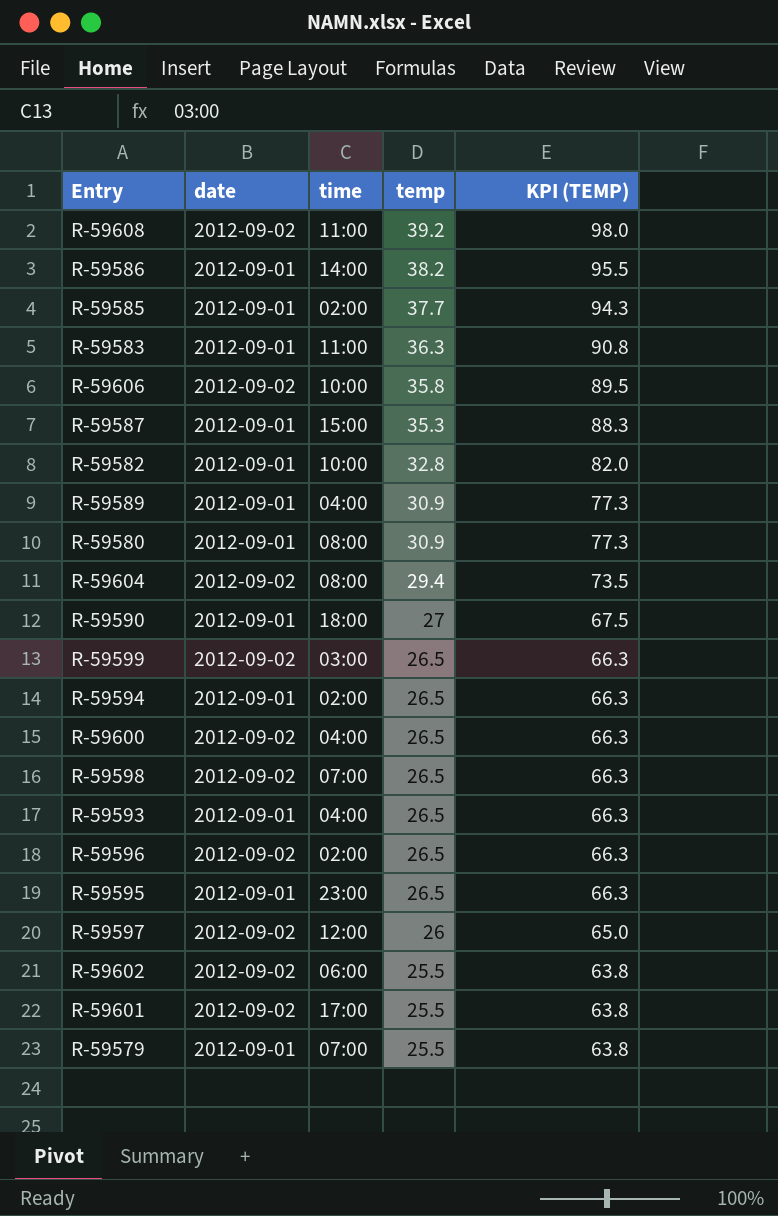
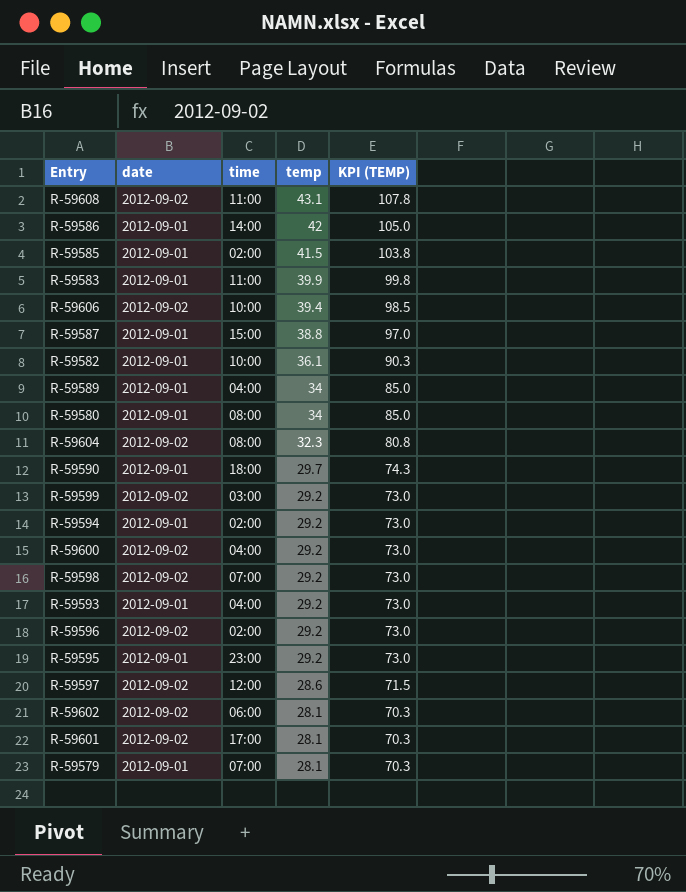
R-59608 | temp: 39.2 -> 43.1
R-59608 | KPI (TEMP): 98.0 -> 107.8
R-59586 | temp: 38.2 -> 42
R-59586 | KPI (TEMP): 95.5 -> 105.0
R-59585 | temp: 37.7 -> 41.5
R-59585 | KPI (TEMP): 94.3 -> 103.8
R-59583 | temp: 36.3 -> 39.9
R-59583 | KPI (TEMP): 90.8 -> 99.8
R-59606 | temp: 35.8 -> 39.4
R-59606 | KPI (TEMP): 89.5 -> 98.5
R-59587 | temp: 35.3 -> 38.8
R-59587 | KPI (TEMP): 88.3 -> 97.0
R-59582 | temp: 32.8 -> 36.1
R-59582 | KPI (TEMP): 82.0 -> 90.3
R-59589 | temp: 30.9 -> 34
R-59589 | KPI (TEMP): 77.3 -> 85.0
R-59580 | temp: 30.9 -> 34
R-59580 | KPI (TEMP): 77.3 -> 85.0
R-59604 | temp: 29.4 -> 32.3
R-59604 | KPI (TEMP): 73.5 -> 80.8
R-59590 | temp: 27 -> 29.7
R-59590 | KPI (TEMP): 67.5 -> 74.3
R-59599 | temp: 26.5 -> 29.2
R-59599 | KPI (TEMP): 66.3 -> 73.0
R-59594 | temp: 26.5 -> 29.2
R-59594 | KPI (TEMP): 66.3 -> 73.0
R-59600 | temp: 26.5 -> 29.2
R-59600 | KPI (TEMP): 66.3 -> 73.0
R-59598 | temp: 26.5 -> 29.2
R-59598 | KPI (TEMP): 66.3 -> 73.0
R-59593 | temp: 26.5 -> 29.2
R-59593 | KPI (TEMP): 66.3 -> 73.0
R-59596 | temp: 26.5 -> 29.2
R-59596 | KPI (TEMP): 66.3 -> 73.0
R-59595 | temp: 26.5 -> 29.2
R-59595 | KPI (TEMP): 66.3 -> 73.0
R-59597 | temp: 26 -> 28.6
R-59597 | KPI (TEMP): 65.0 -> 71.5
R-59602 | temp: 25.5 -> 28.1
R-59602 | KPI (TEMP): 63.8 -> 70.3
R-59601 | temp: 25.5 -> 28.1
R-59601 | KPI (TEMP): 63.8 -> 70.3
R-59579 | temp: 25.5 -> 28.1
R-59579 | KPI (TEMP): 63.8 -> 70.3

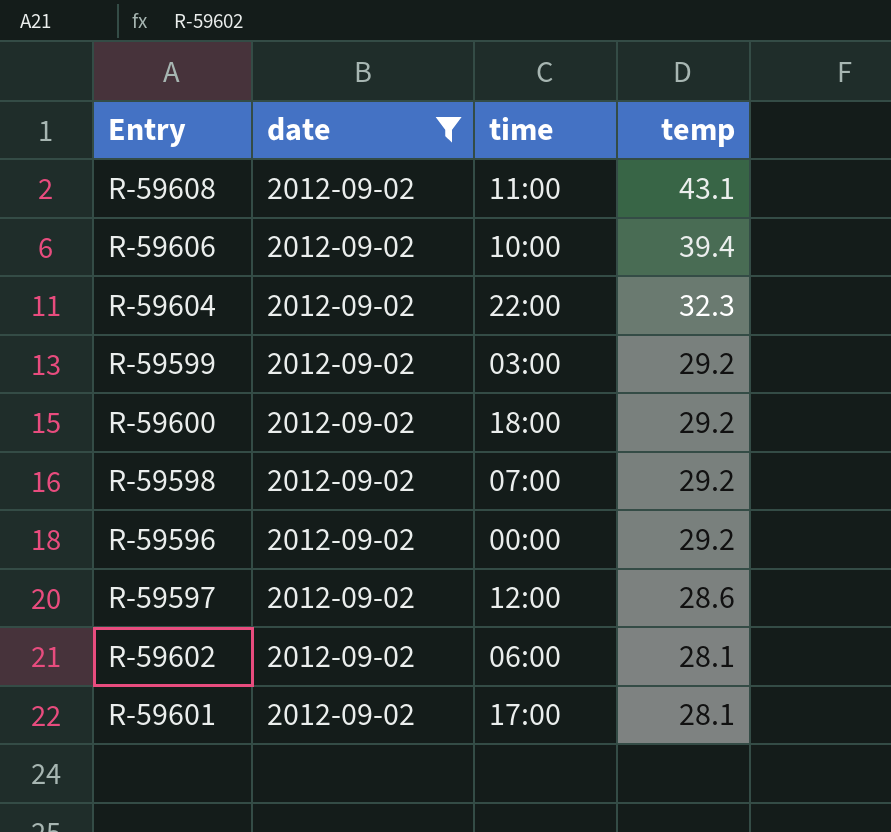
filter: none -> date = 2012-09-02
column KPI (TEMP) | formula: [temp] * 2.5 -> none
R-59604 | time: 08:00 -> 22:00
R-59600 | time: 04:00 -> 18:00
R-59596 | time: 02:00 -> 00:00

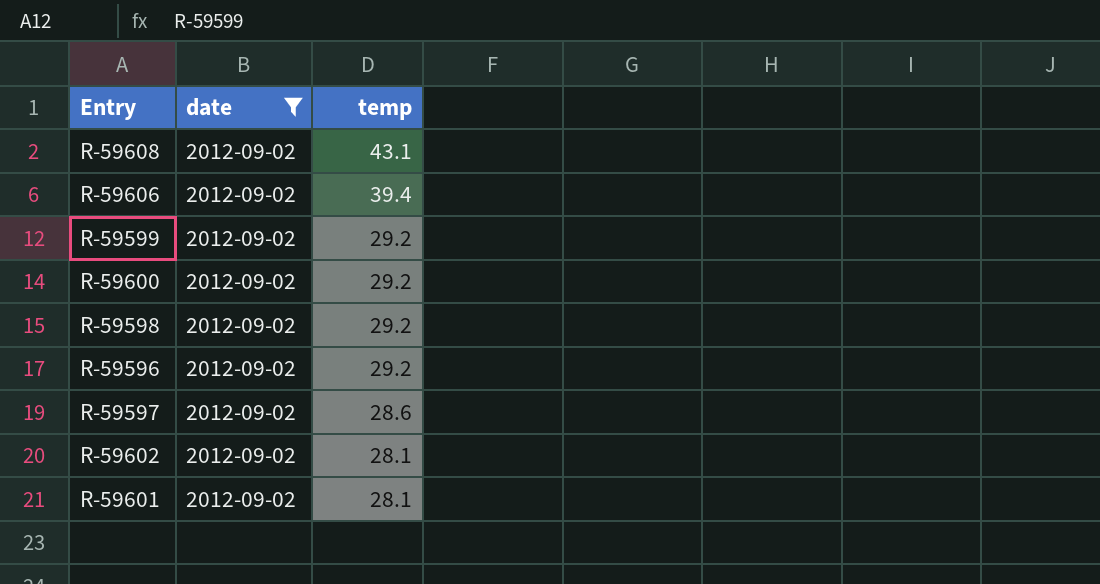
column time | position: 3 -> none
row R-59604: 2012-09-02 | 22:00 | 32.3 -> none

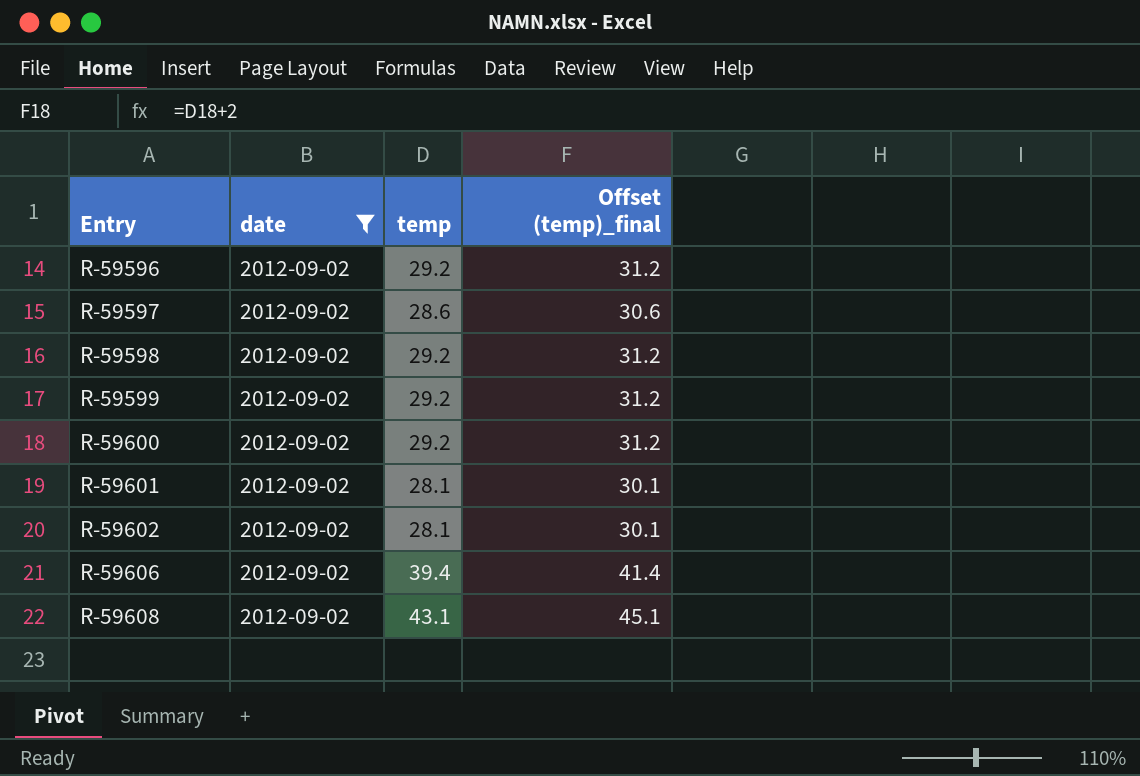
row order: temp descending -> Entry ascending
column Offset (temp)_final | formula: none -> [temp] + 2

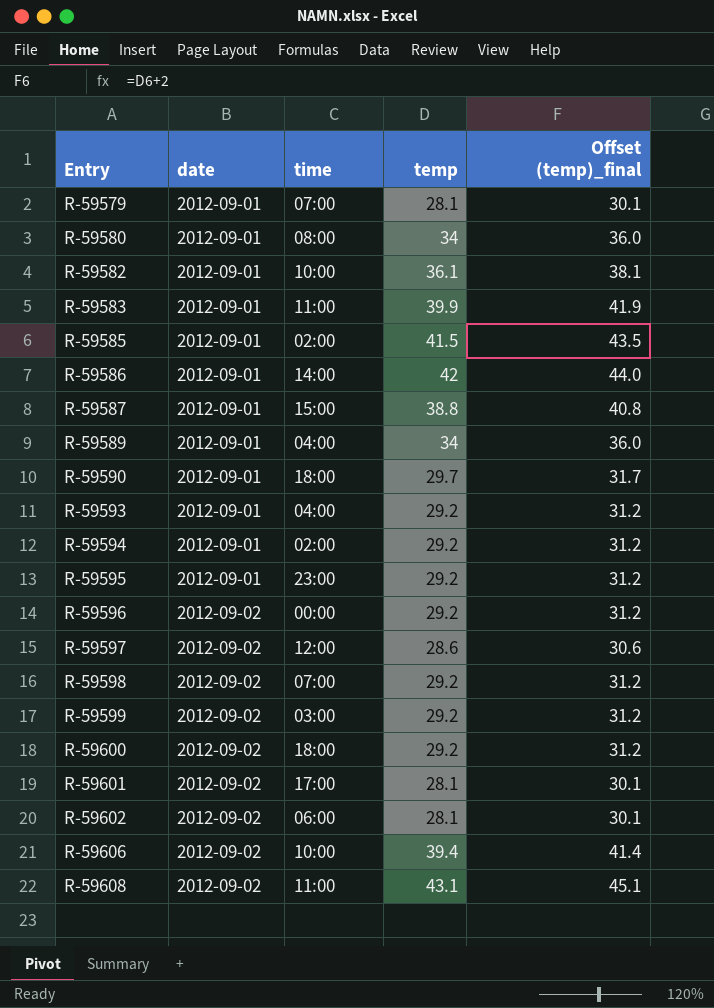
filter: date = 2012-09-02 -> none
column time | position: none -> 3

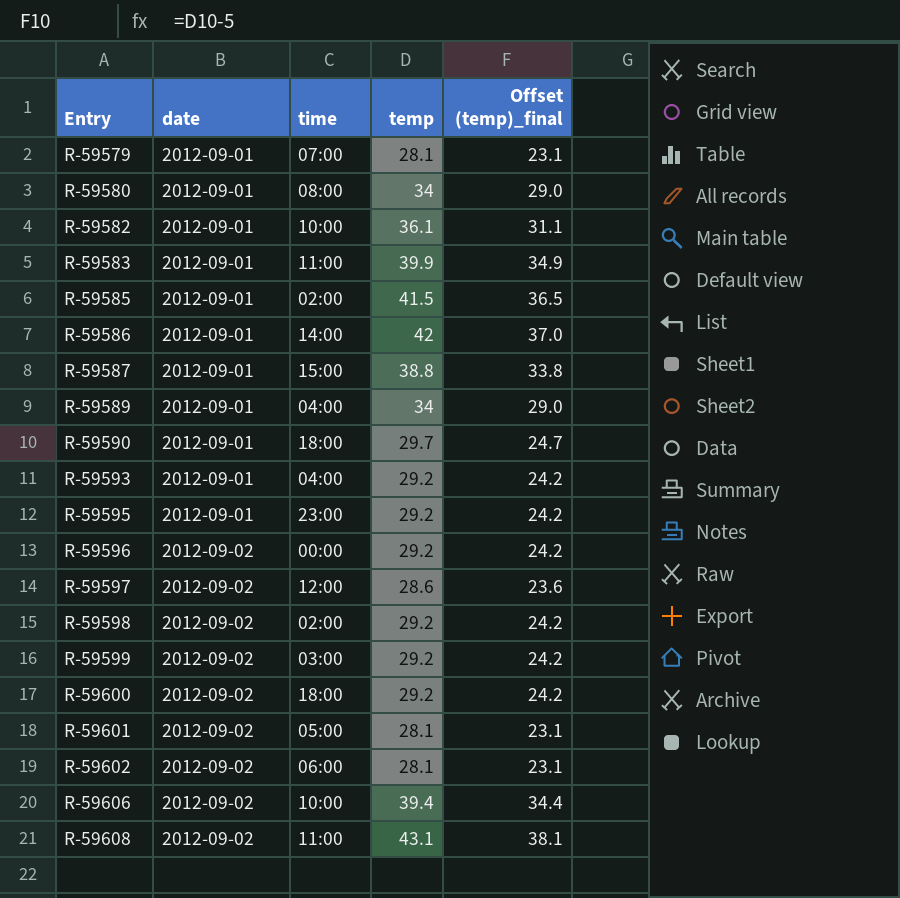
column Offset (temp)_final | formula: [temp] + 2 -> [temp] - 5
row R-59594: 2012-09-01 | 02:00 | 29.2 | 31.2 -> none
R-59598 | time: 07:00 -> 02:00
R-59601 | time: 17:00 -> 05:00

